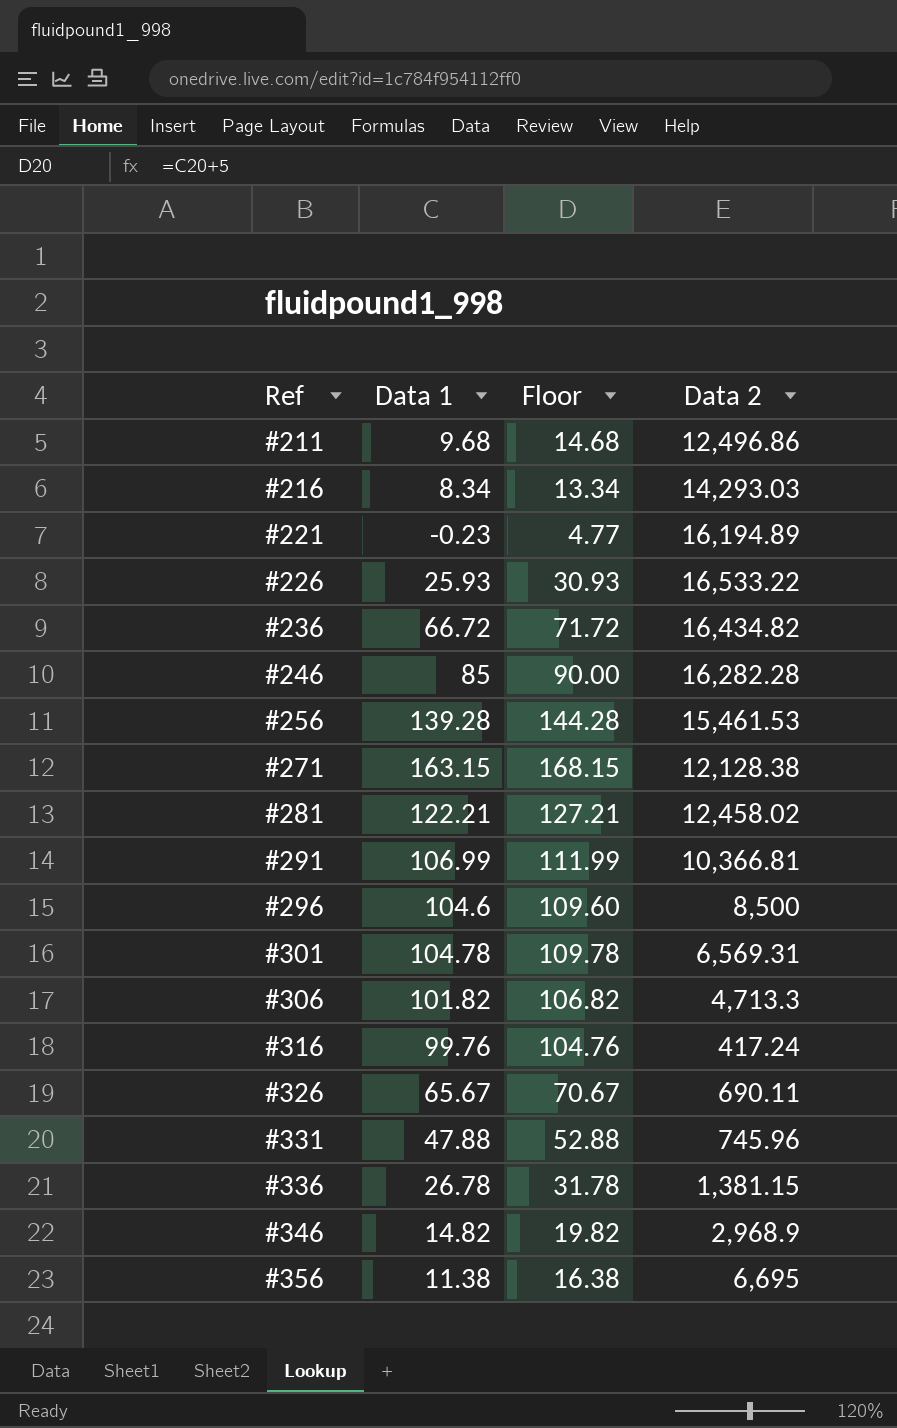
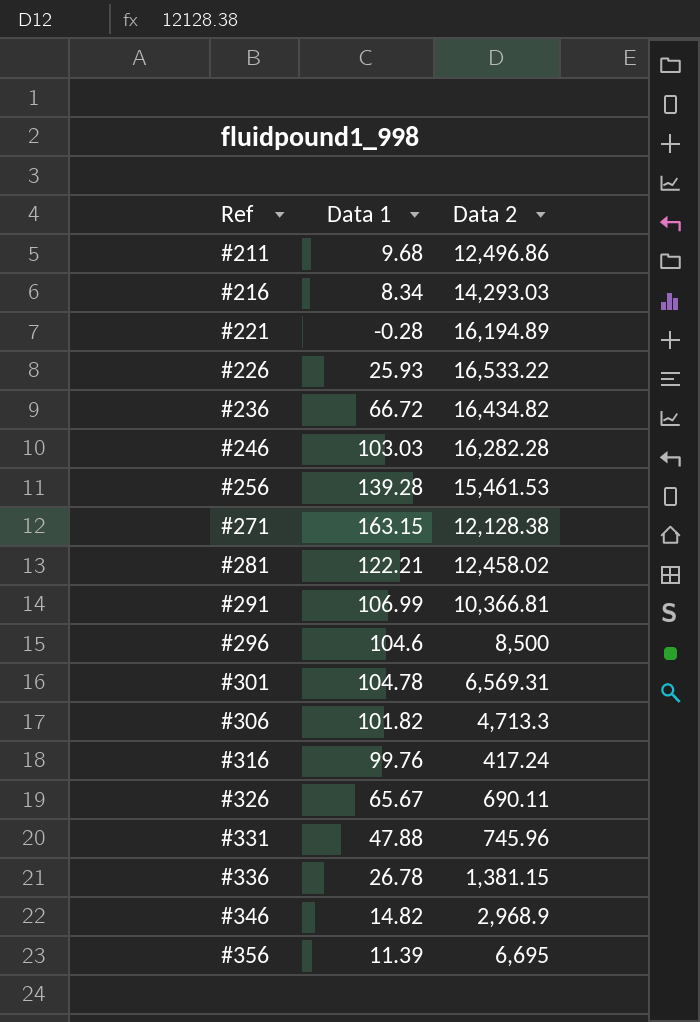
column Floor | formula: [Data 1] + 5 -> none
#221 | Data 1: -0.23 -> -0.28
#246 | Data 1: 85 -> 103.03
#356 | Data 1: 11.38 -> 11.39

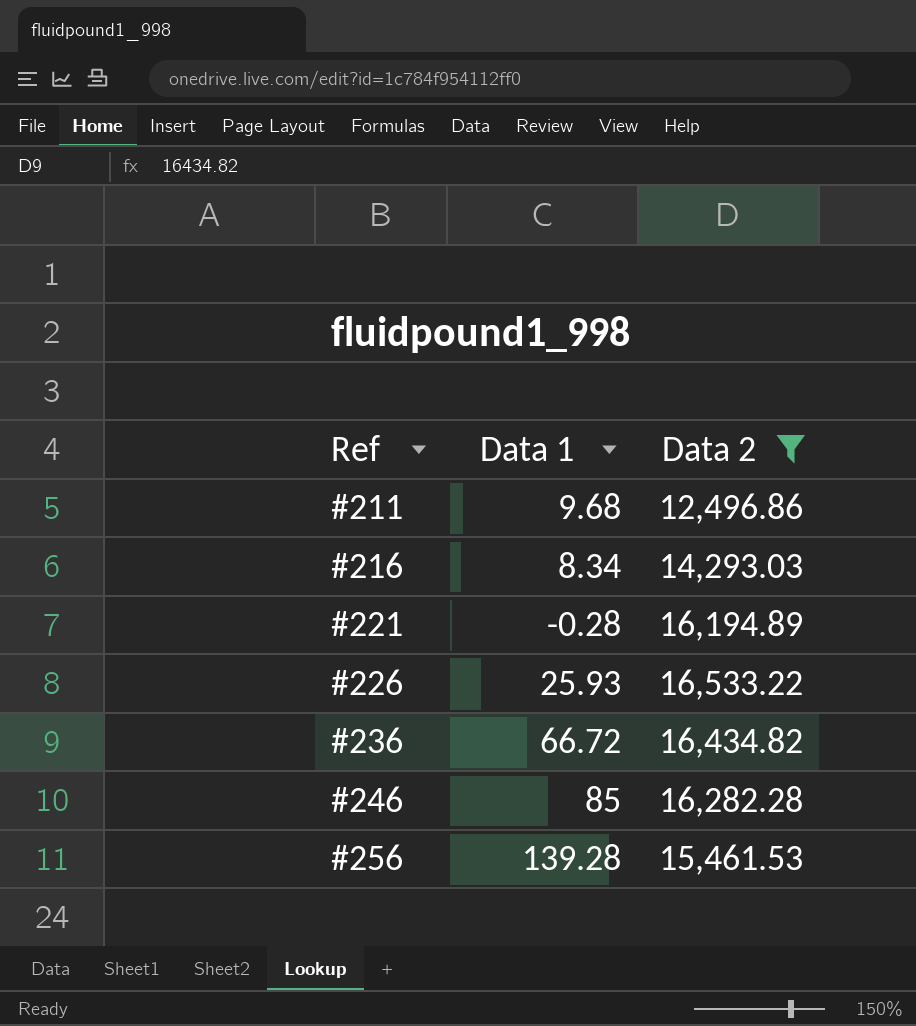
filter: none -> Data 2 >= 12,496.86
#246 | Data 1: 103.03 -> 85

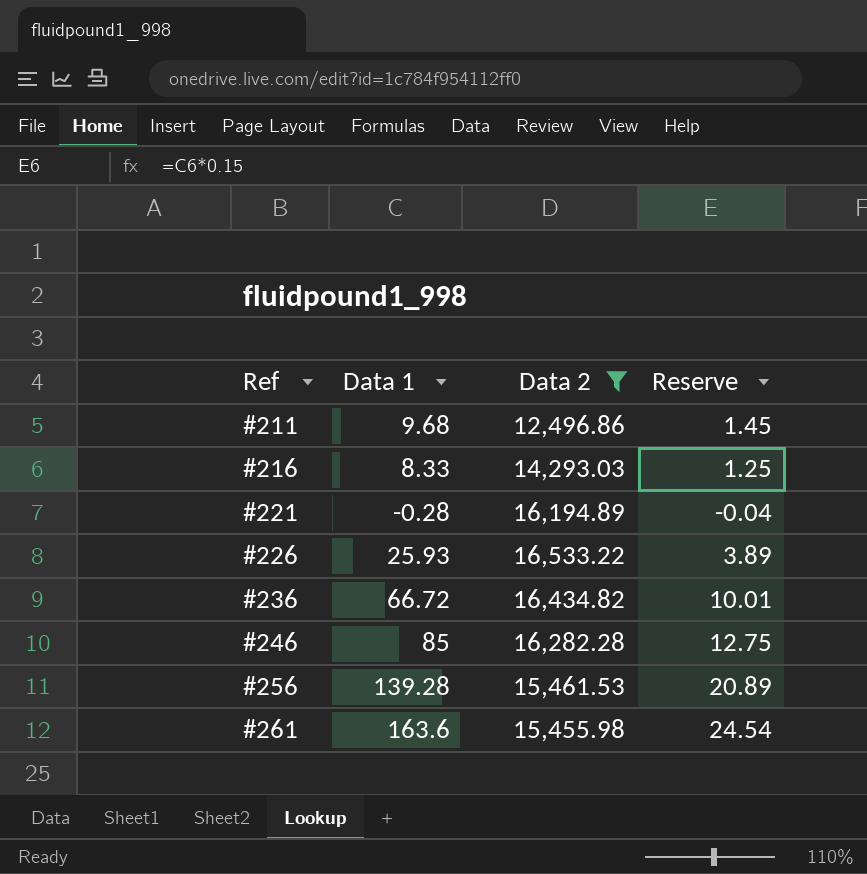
column Reserve | formula: none -> [Data 1] * 0.15
#216 | Data 1: 8.34 -> 8.33
row #261: none -> 163.6 | 15,455.98 | 24.54

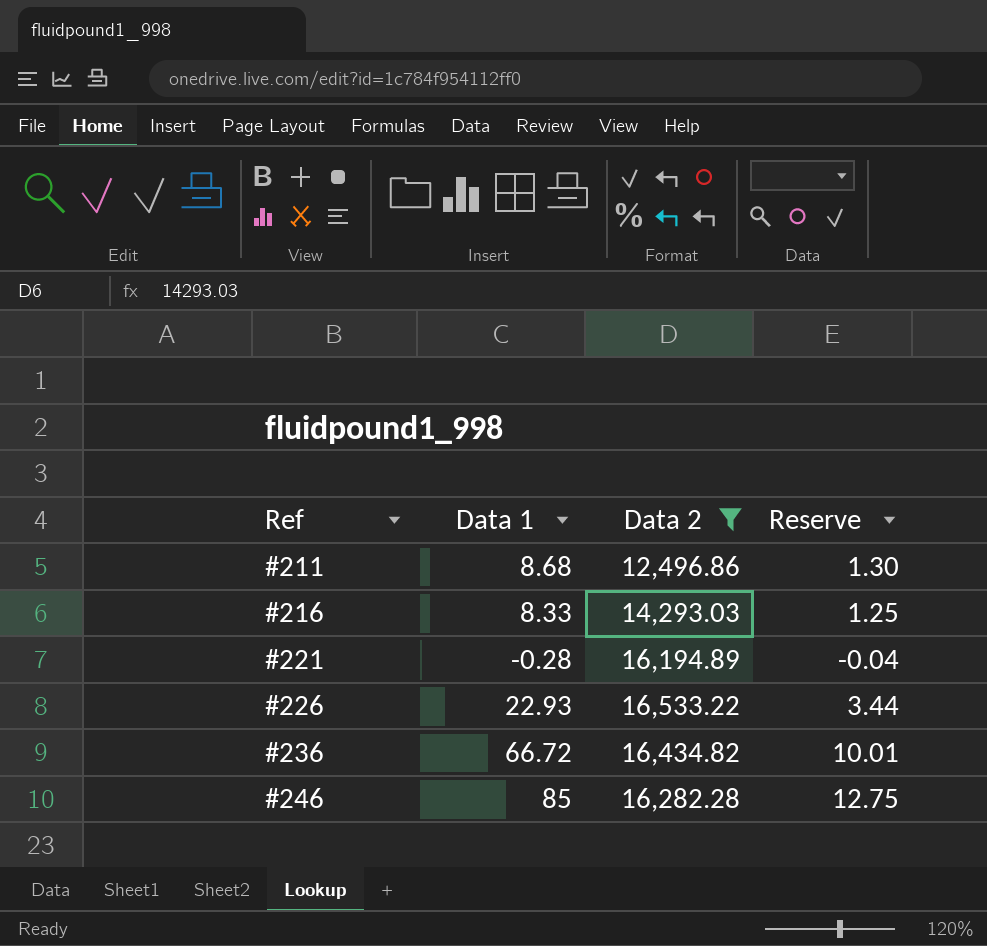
row #256: 139.28 | 15,461.53 | 20.89 -> none
row #261: 163.6 | 15,455.98 | 24.54 -> none
#211 | Data 1: 9.68 -> 8.68
#211 | Reserve: 1.45 -> 1.30
#226 | Data 1: 25.93 -> 22.93
#226 | Reserve: 3.89 -> 3.44

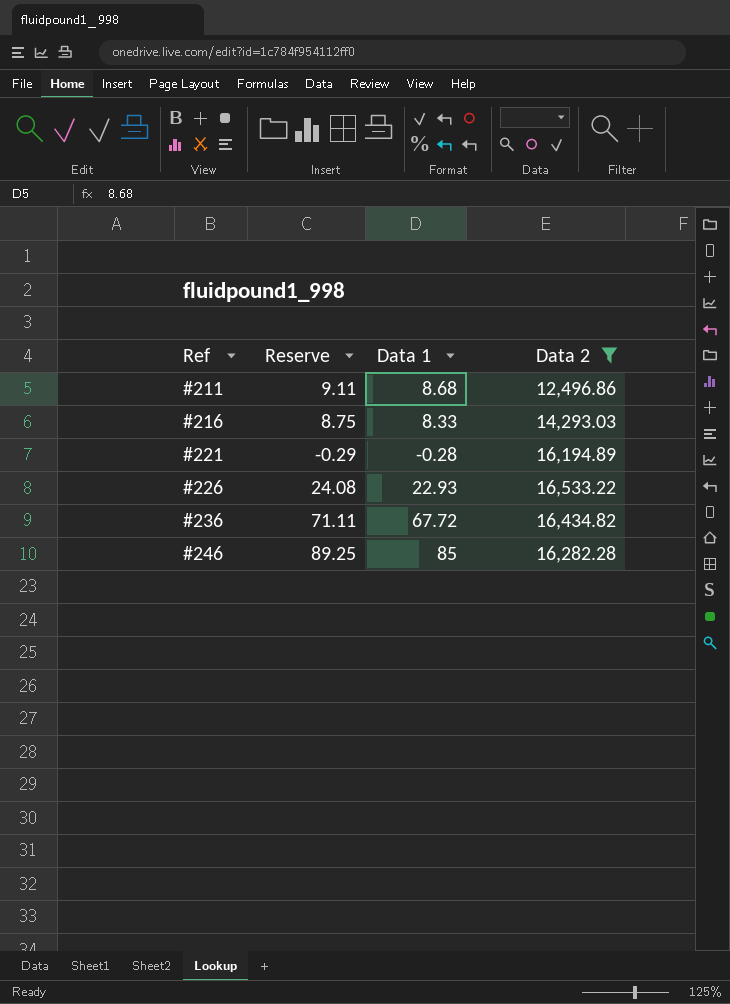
column Reserve | formula: [Data 1] * 0.15 -> [Data 1] * 1.05
column Reserve | position: 4 -> 2
#236 | Data 1: 66.72 -> 67.72

